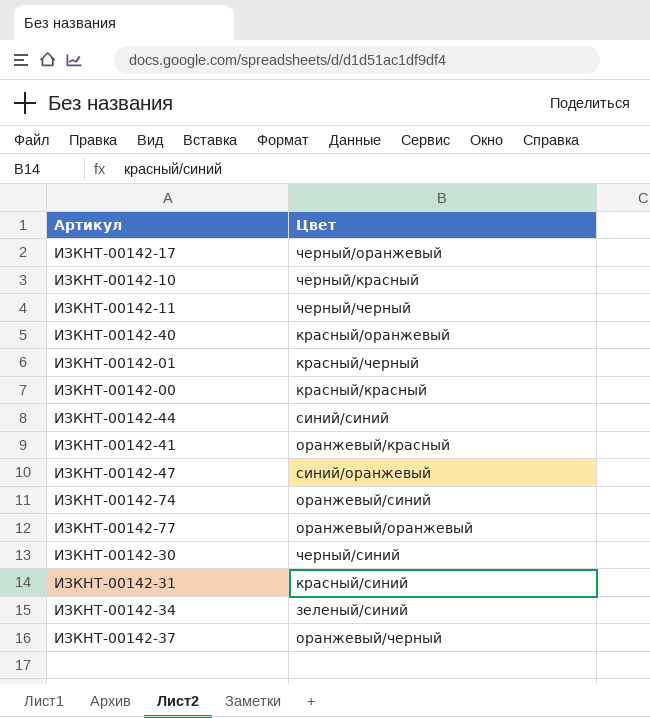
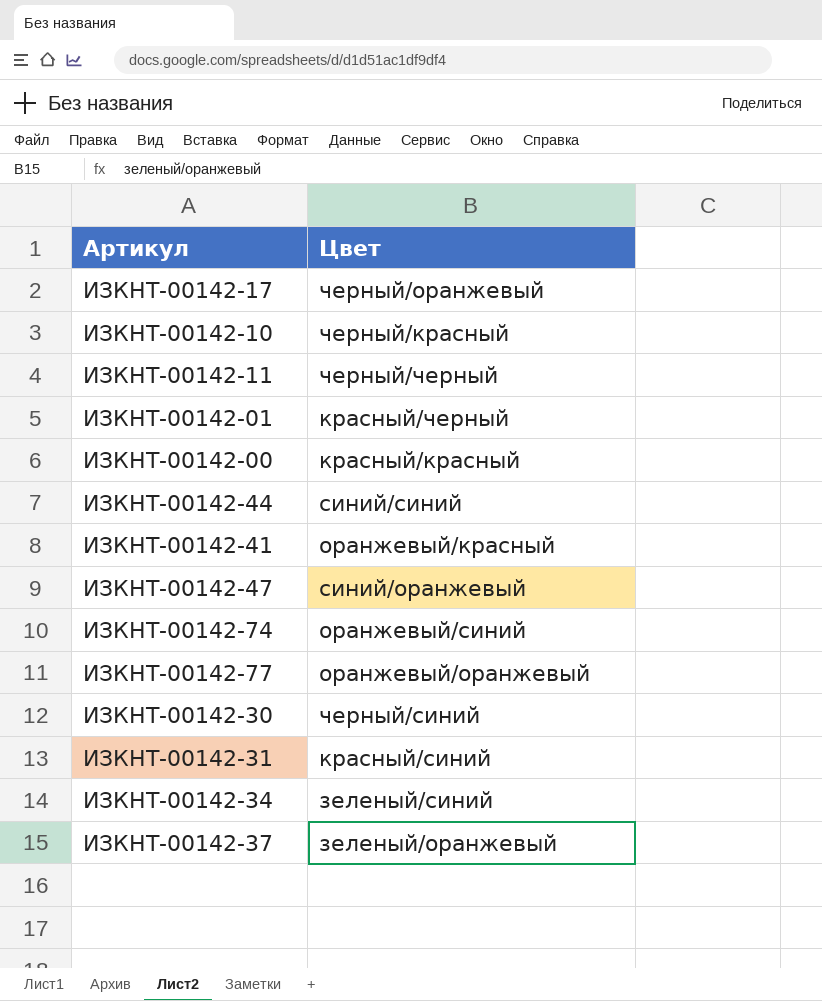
row ИЗКНТ-00142-40: красный/оранжевый -> none
ИЗКНТ-00142-37 | Цвет: оранжевый/черный -> зеленый/оранжевый

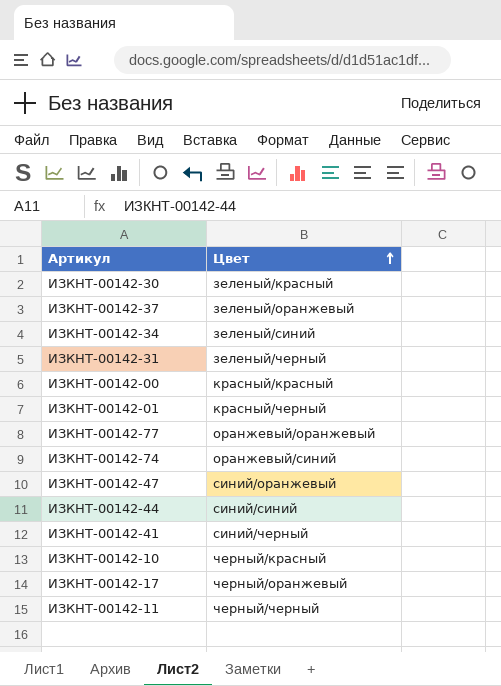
row order: none -> Цвет ascending
ИЗКНТ-00142-30 | Цвет: черный/синий -> зеленый/красный
ИЗКНТ-00142-31 | Цвет: красный/синий -> зеленый/черный
ИЗКНТ-00142-41 | Цвет: оранжевый/красный -> синий/черный

